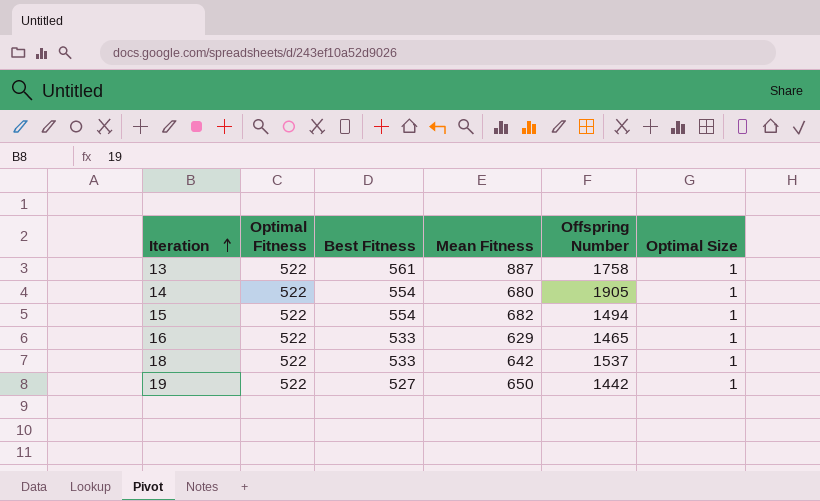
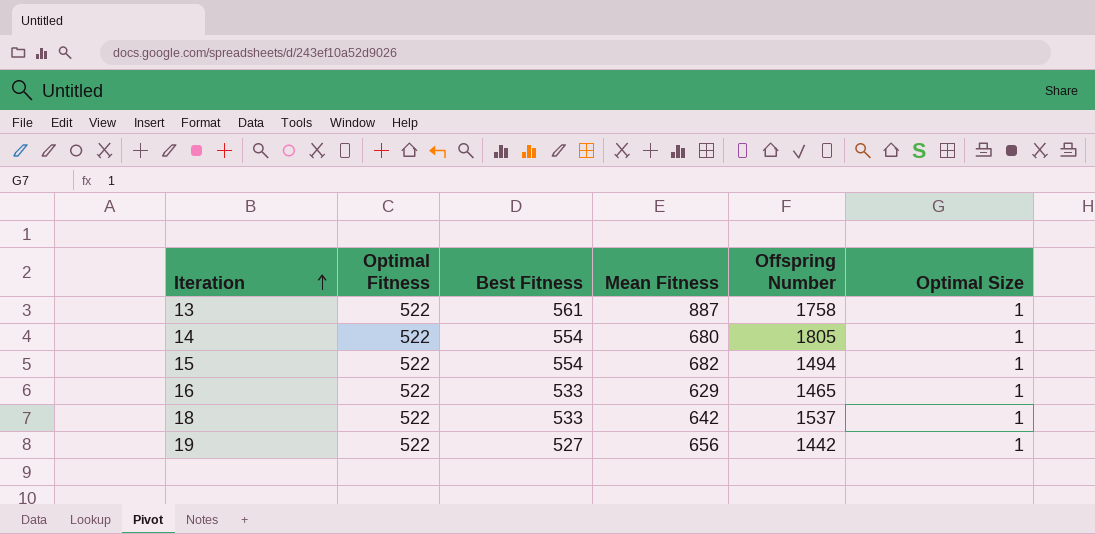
14 | Offspring Number: 1905 -> 1805
19 | Mean Fitness: 650 -> 656

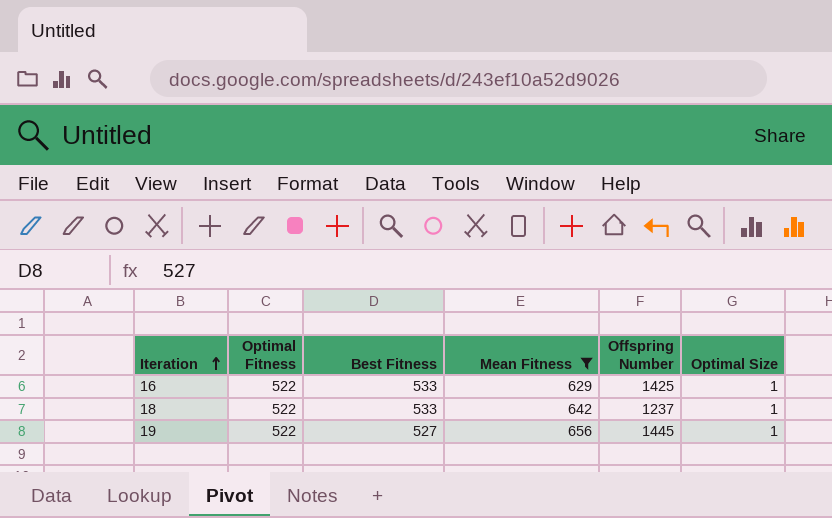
filter: none -> Mean Fitness <= 656
16 | Offspring Number: 1465 -> 1425
18 | Offspring Number: 1537 -> 1237
19 | Offspring Number: 1442 -> 1445

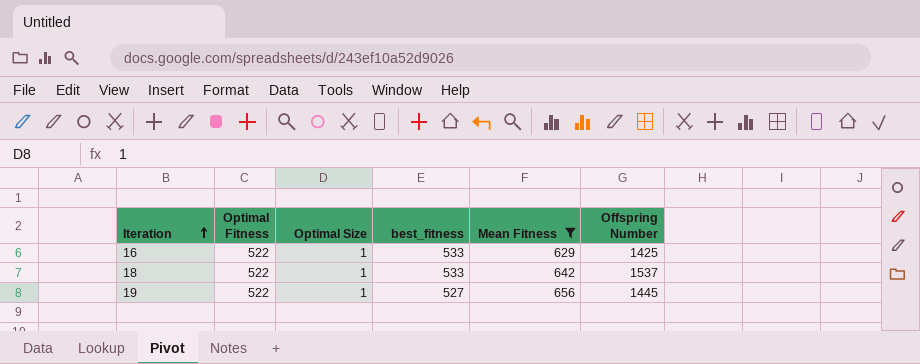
column Optimal Size | position: 6 -> 3
column name: Best Fitness -> best_fitness
18 | Offspring Number: 1237 -> 1537

